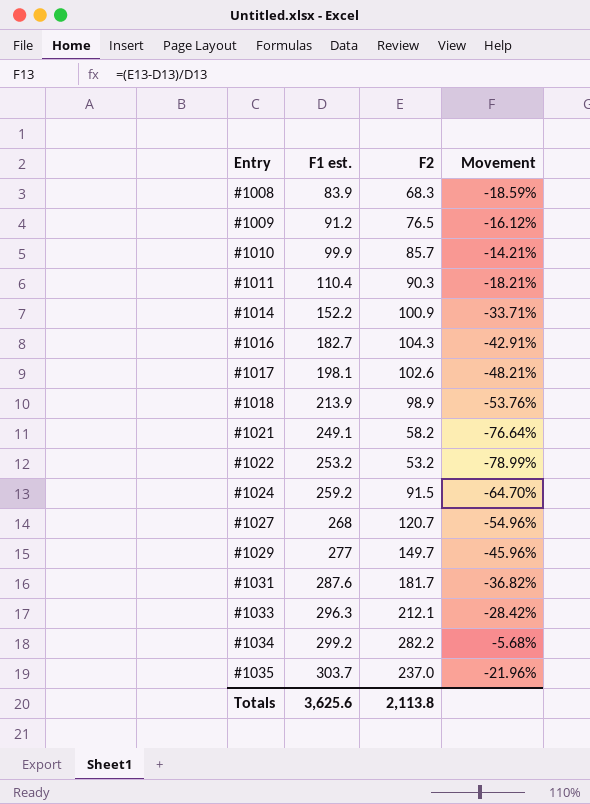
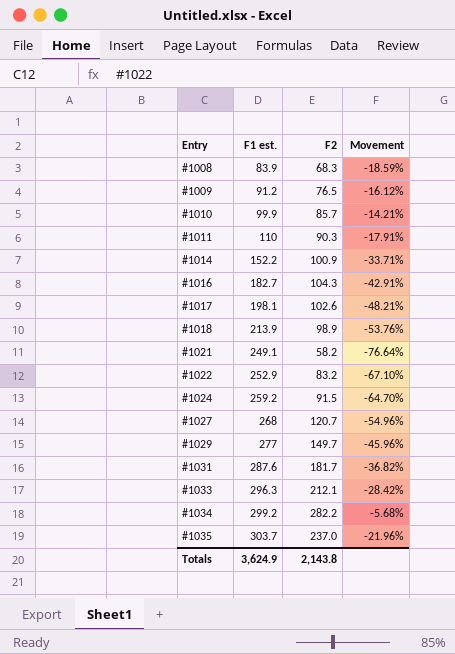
#1011 | F1 est.: 110.4 -> 110
#1011 | Movement: -18.21% -> -17.91%
#1022 | F1 est.: 253.2 -> 252.9
#1022 | F2: 53.2 -> 83.2
#1022 | Movement: -78.99% -> -67.10%
Totals | F1 est.: 3,625.6 -> 3,624.9
Totals | F2: 2,113.8 -> 2,143.8

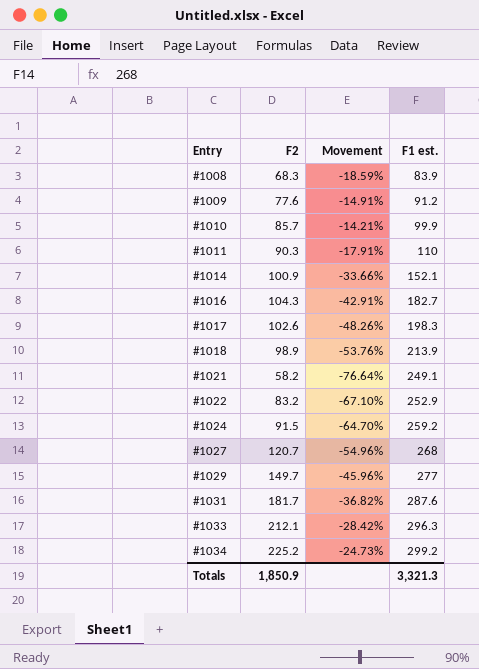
column F1 est. | position: 2 -> 4
row #1035: 303.7 | 237.0 | -21.96% -> none
#1009 | F2: 76.5 -> 77.6
#1009 | Movement: -16.12% -> -14.91%
#1014 | Movement: -33.71% -> -33.66%
#1014 | F1 est.: 152.2 -> 152.1
#1017 | Movement: -48.21% -> -48.26%
#1017 | F1 est.: 198.1 -> 198.3
#1034 | F2: 282.2 -> 225.2
#1034 | Movement: -5.68% -> -24.73%
Totals | F2: 2,143.8 -> 1,850.9
Totals | F1 est.: 3,624.9 -> 3,321.3

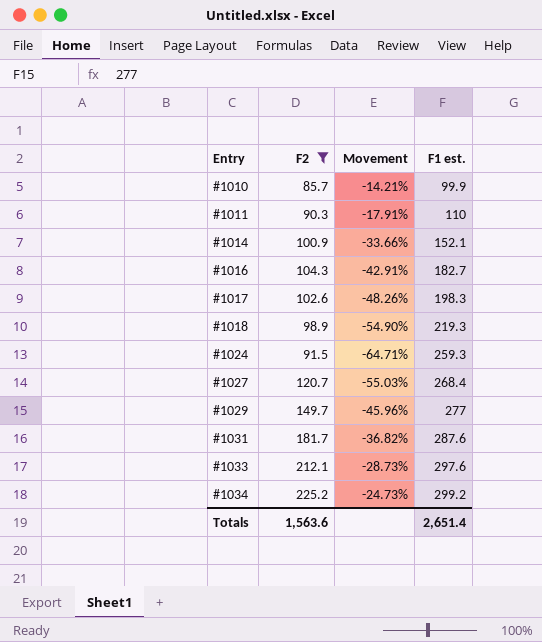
filter: none -> F2 >= 85.7
#1018 | Movement: -53.76% -> -54.90%
#1018 | F1 est.: 213.9 -> 219.3
#1024 | Movement: -64.70% -> -64.71%
#1024 | F1 est.: 259.2 -> 259.3
#1027 | Movement: -54.96% -> -55.03%
#1027 | F1 est.: 268 -> 268.4
#1033 | Movement: -28.42% -> -28.73%
#1033 | F1 est.: 296.3 -> 297.6
Totals | F2: 1,850.9 -> 1,563.6
Totals | F1 est.: 3,321.3 -> 2,651.4

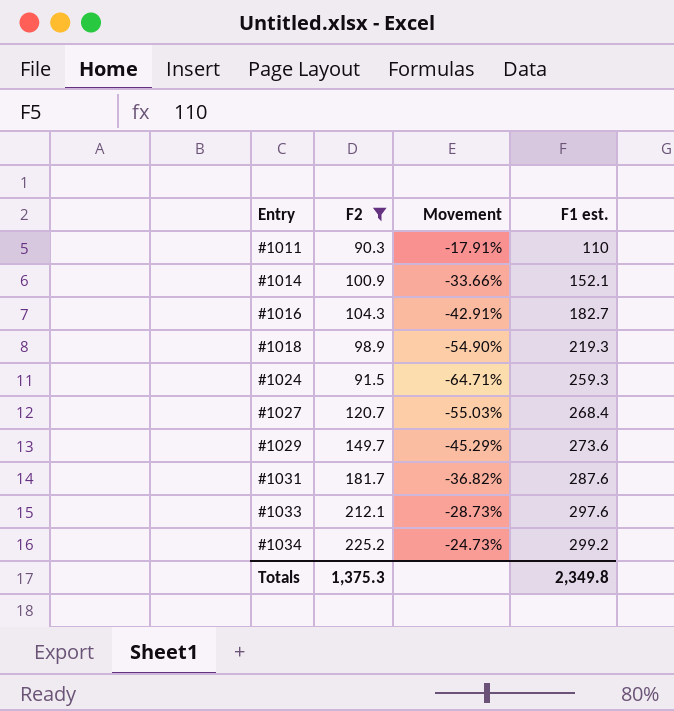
row #1010: 85.7 | -14.21% | 99.9 -> none
row #1017: 102.6 | -48.26% | 198.3 -> none
#1029 | Movement: -45.96% -> -45.29%
#1029 | F1 est.: 277 -> 273.6
Totals | F2: 1,563.6 -> 1,375.3
Totals | F1 est.: 2,651.4 -> 2,349.8

